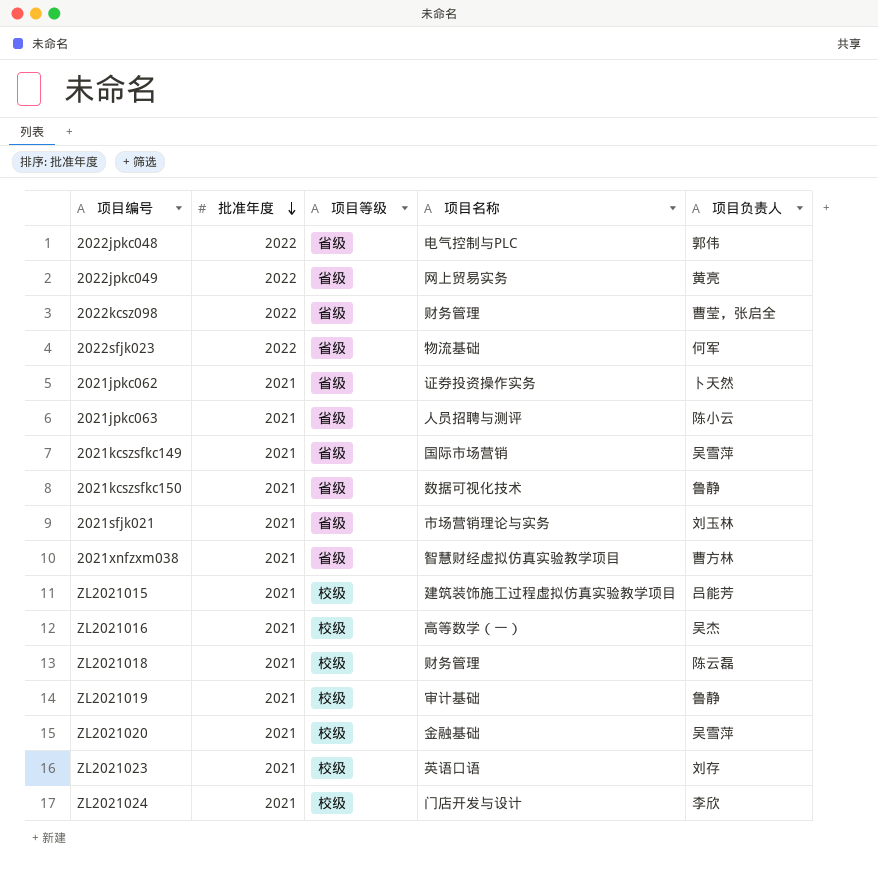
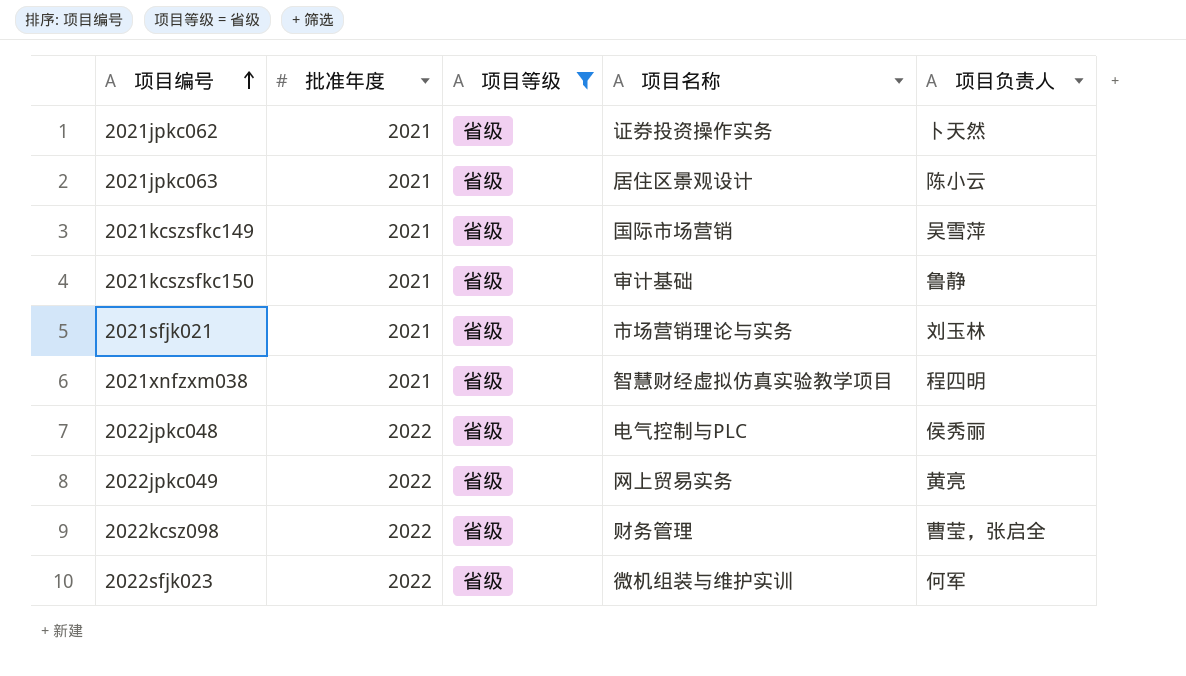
filter: none -> 项目等级 = 省级
row order: 批准年度 descending -> 项目编号 ascending
2021jpkc063 | 项目名称: 人员招聘与测评 -> 居住区景观设计
2021kcszsfkc150 | 项目名称: 数据可视化技术 -> 审计基础
2021xnfzxm038 | 项目负责人: 曹方林 -> 程四明
2022jpkc048 | 项目负责人: 郭伟 -> 侯秀丽
2022sfjk023 | 项目名称: 物流基础 -> 微机组装与维护实训

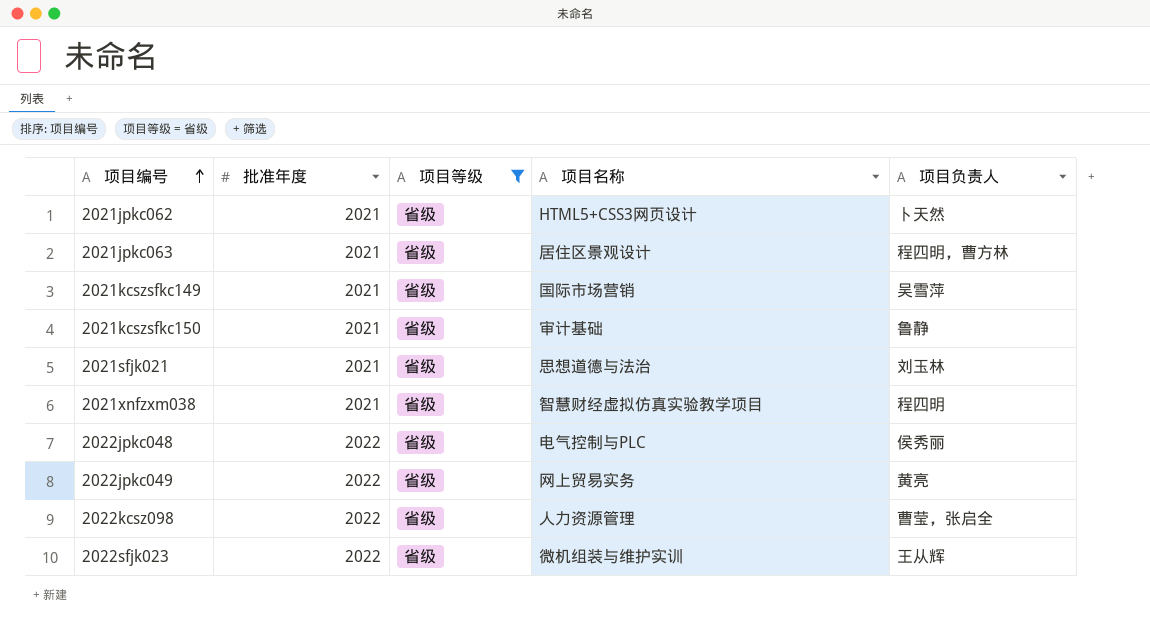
2021jpkc062 | 项目名称: 证券投资操作实务 -> HTML5+CSS3网页设计
2021jpkc063 | 项目负责人: 陈小云 -> 程四明，曹方林
2021sfjk021 | 项目名称: 市场营销理论与实务 -> 思想道德与法治
2022kcsz098 | 项目名称: 财务管理 -> 人力资源管理
2022sfjk023 | 项目负责人: 何军 -> 王从辉

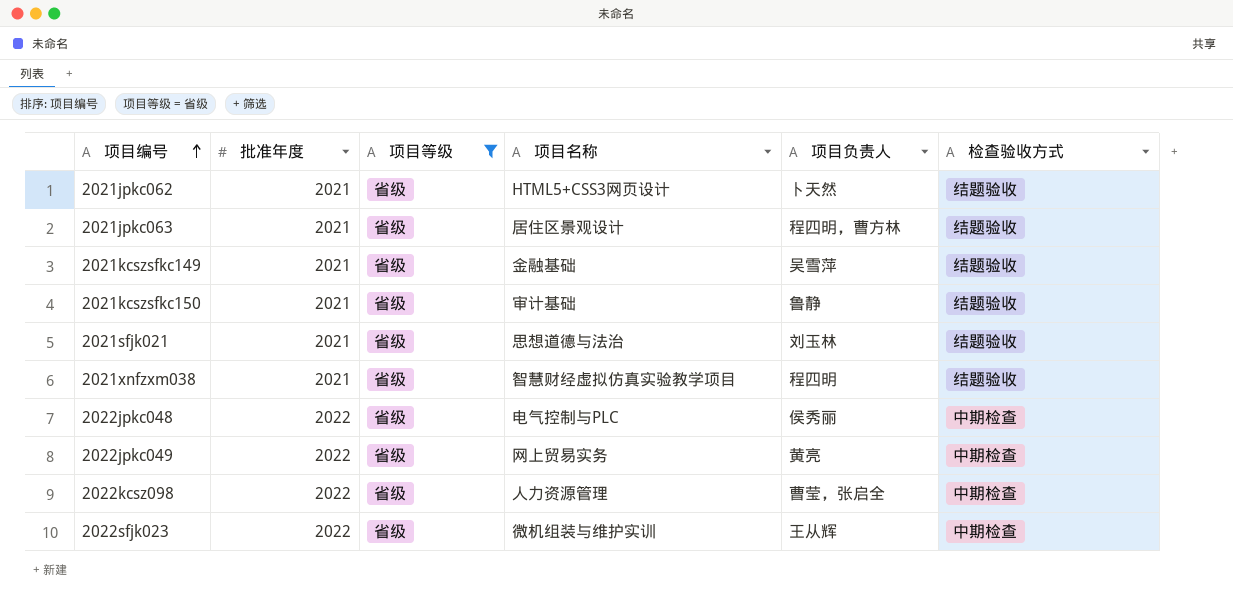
column 检查验收方式 | position: none -> 6
2021kcszsfkc149 | 项目名称: 国际市场营销 -> 金融基础

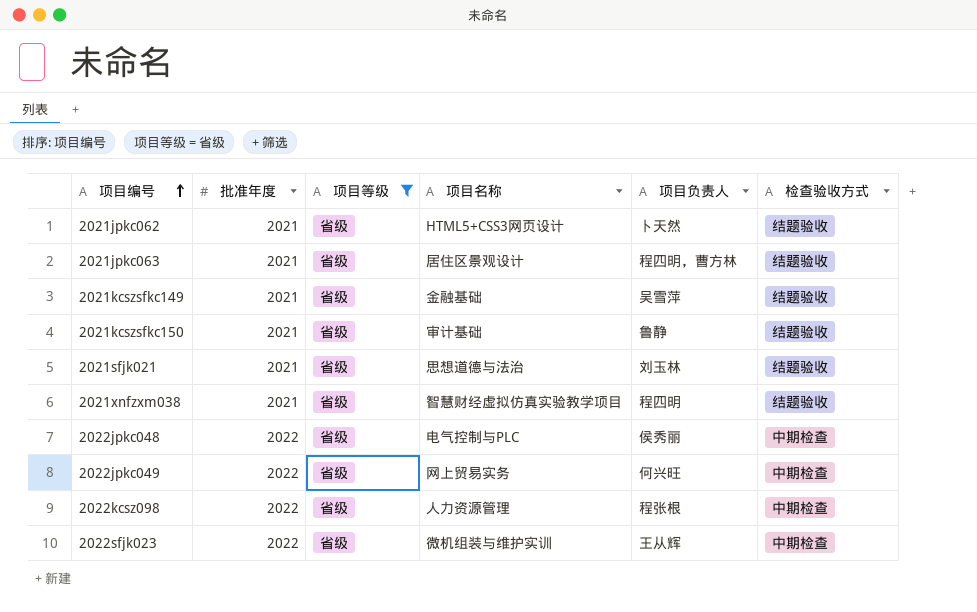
2022jpkc049 | 项目负责人: 黄亮 -> 何兴旺
2022kcsz098 | 项目负责人: 曹莹，张启全 -> 程张根

